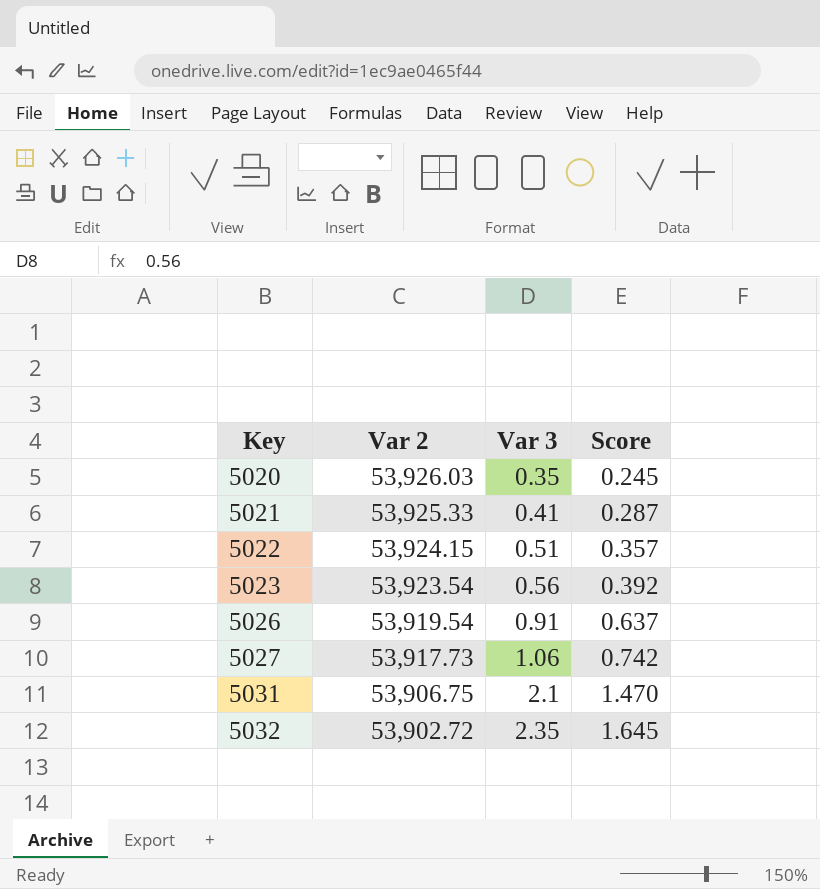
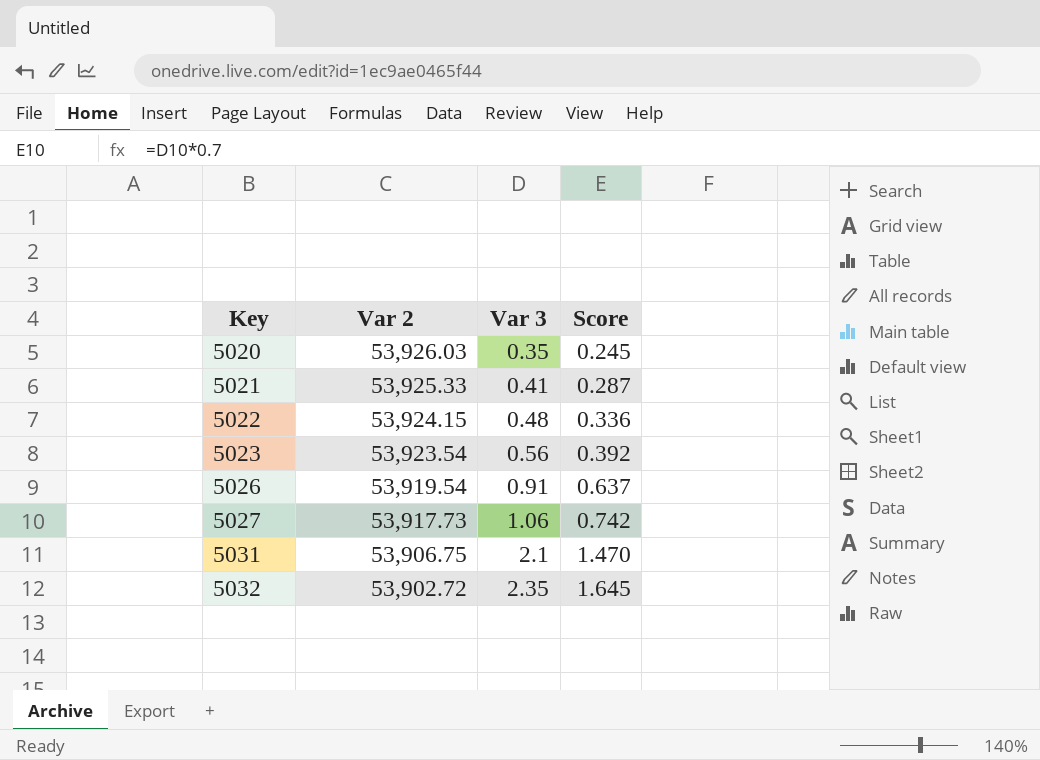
5022 | Var 3: 0.51 -> 0.48
5022 | Score: 0.357 -> 0.336

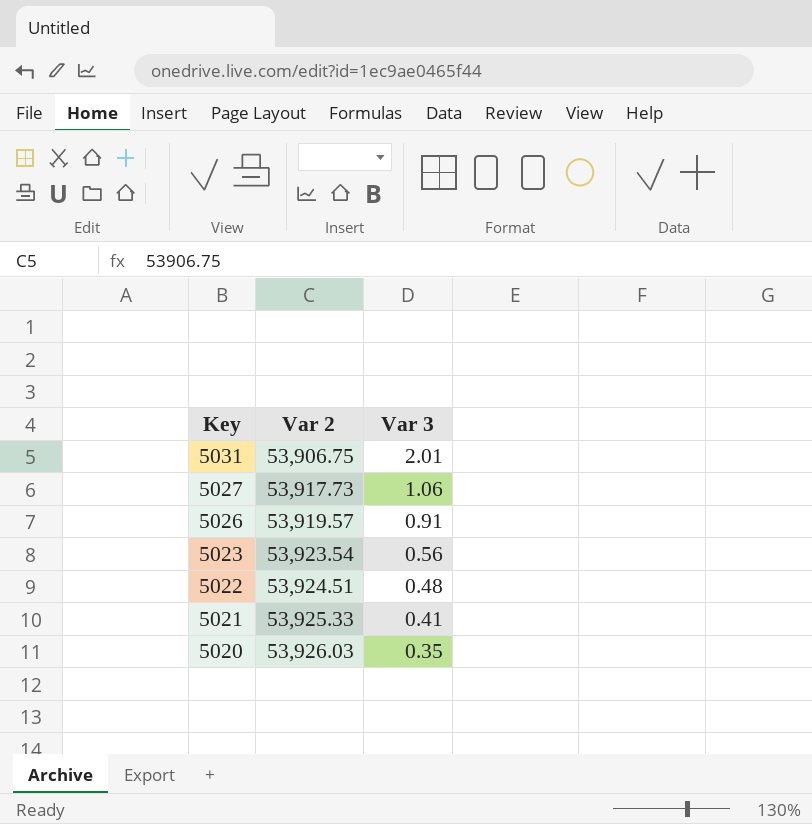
row order: Key ascending -> Key descending
column Score | formula: [Var 3] * 0.7 -> none
row 5032: 53,902.72 | 2.35 | 1.645 -> none
5031 | Var 3: 2.1 -> 2.01
5026 | Var 2: 53,919.54 -> 53,919.57
5022 | Var 2: 53,924.15 -> 53,924.51

